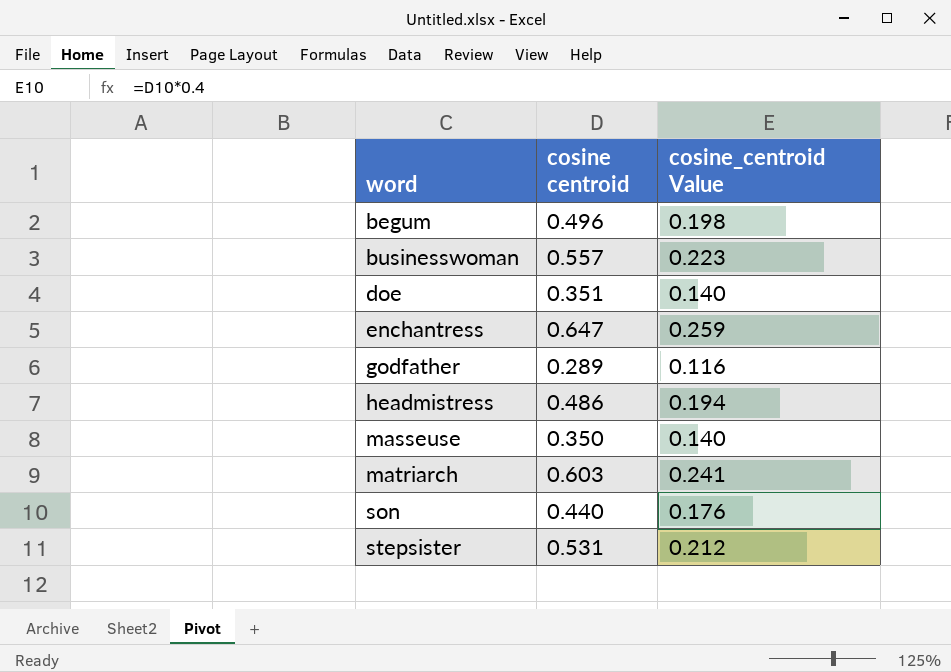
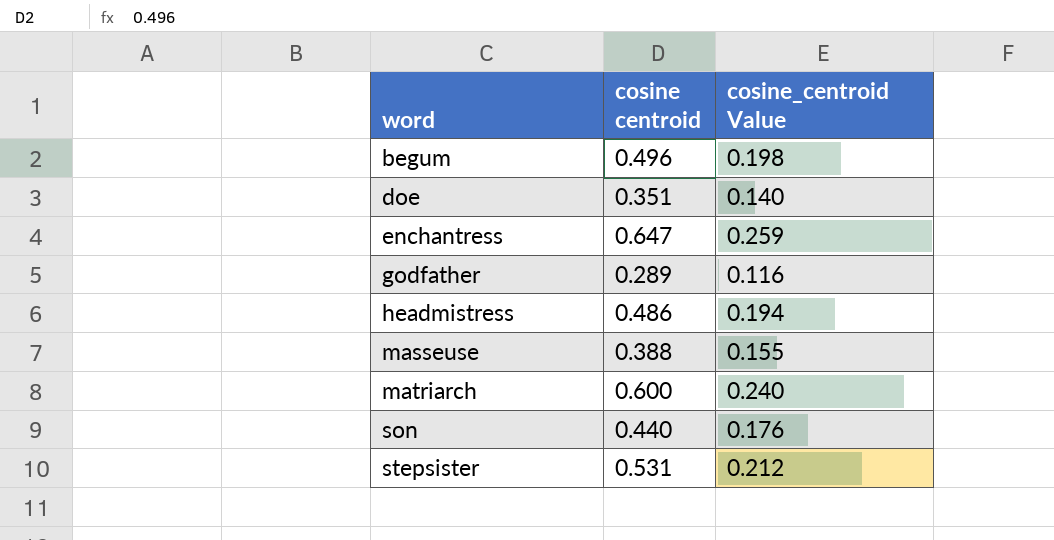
row businesswoman: 0.557 | 0.223 -> none
masseuse | cosine centroid: 0.350 -> 0.388
masseuse | cosine_centroid Value: 0.140 -> 0.155
matriarch | cosine centroid: 0.603 -> 0.600
matriarch | cosine_centroid Value: 0.241 -> 0.240

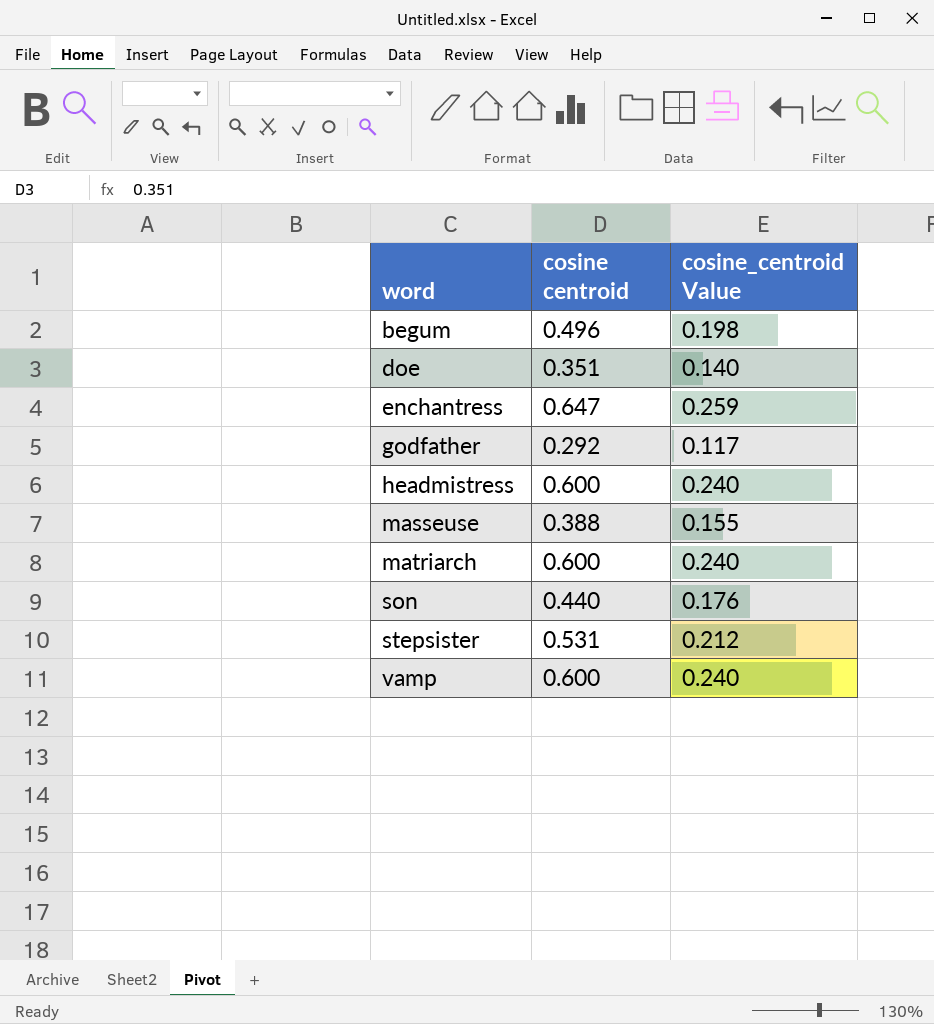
godfather | cosine centroid: 0.289 -> 0.292
godfather | cosine_centroid Value: 0.116 -> 0.117
headmistress | cosine centroid: 0.486 -> 0.600
headmistress | cosine_centroid Value: 0.194 -> 0.240
row vamp: none -> 0.600 | 0.240

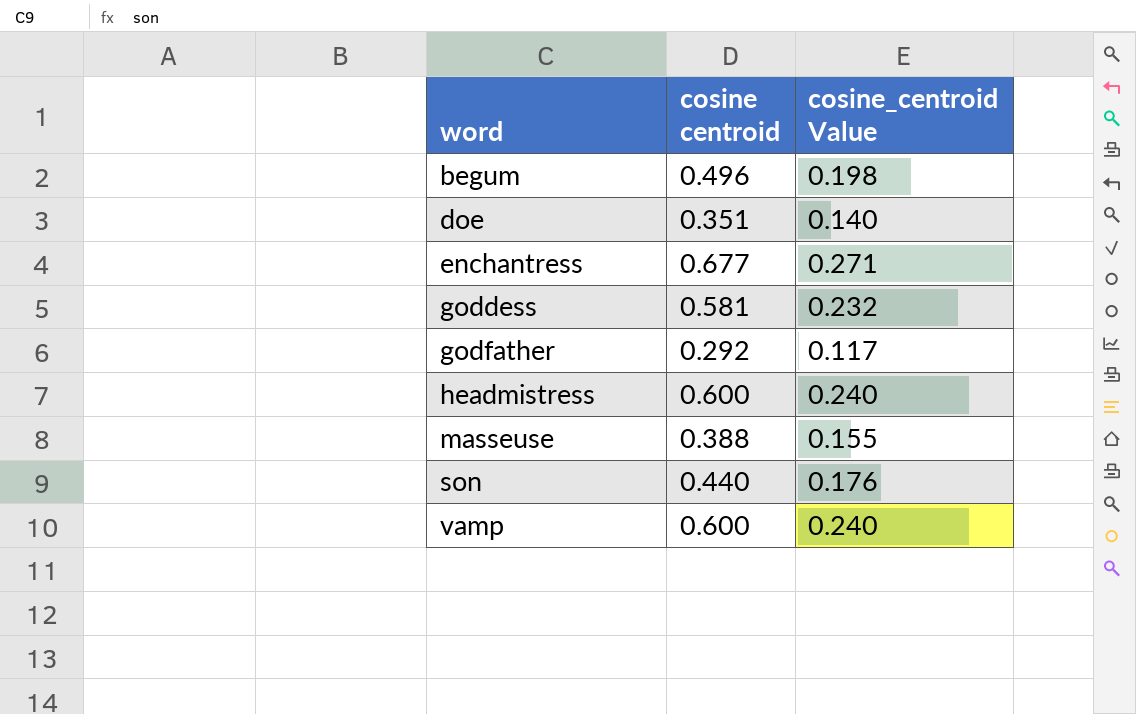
row matriarch: 0.600 | 0.240 -> none
row stepsister: 0.531 | 0.212 -> none
enchantress | cosine centroid: 0.647 -> 0.677
enchantress | cosine_centroid Value: 0.259 -> 0.271
row goddess: none -> 0.581 | 0.232

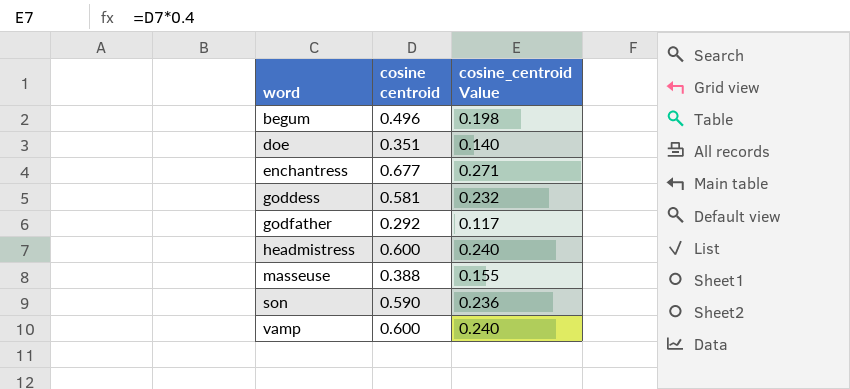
son | cosine centroid: 0.440 -> 0.590
son | cosine_centroid Value: 0.176 -> 0.236

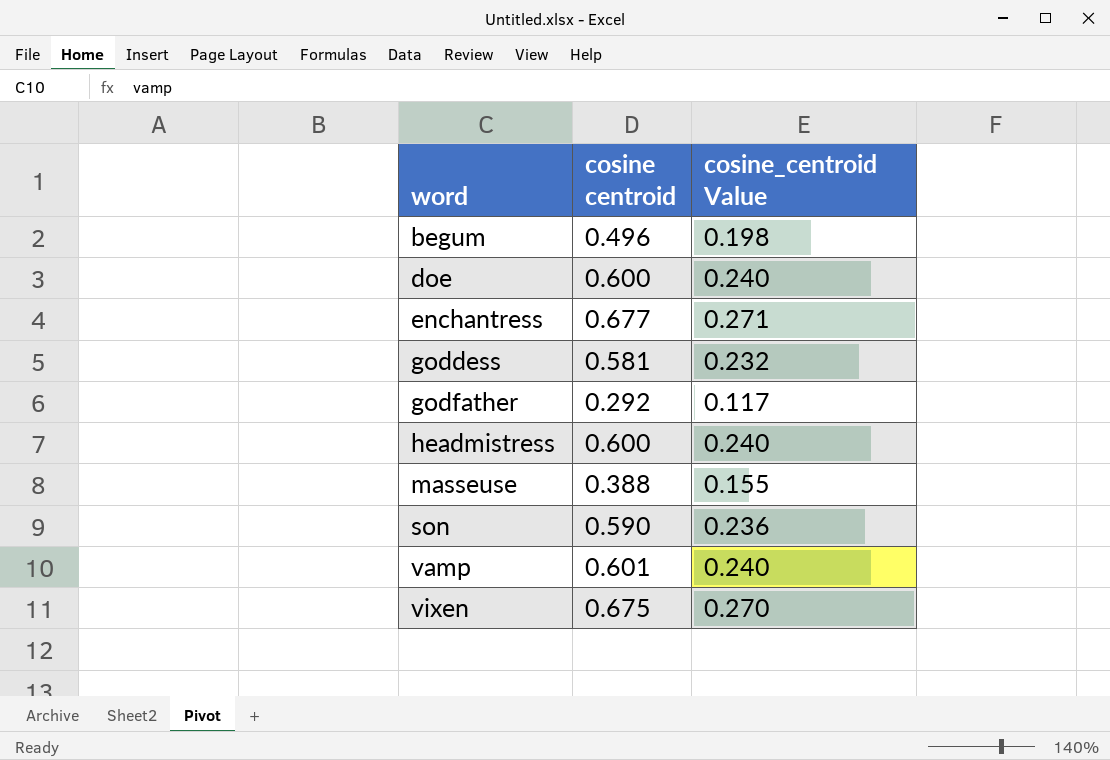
doe | cosine centroid: 0.351 -> 0.600
doe | cosine_centroid Value: 0.140 -> 0.240
vamp | cosine centroid: 0.600 -> 0.601
row vixen: none -> 0.675 | 0.270

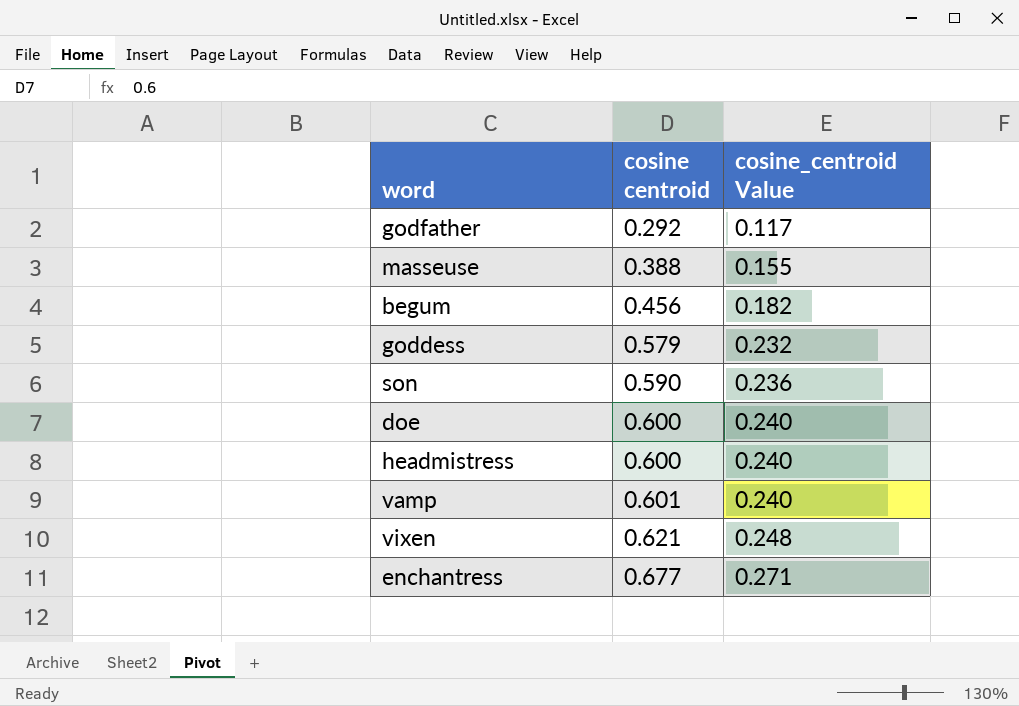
row order: word ascending -> cosine centroid ascending
begum | cosine centroid: 0.496 -> 0.456
begum | cosine_centroid Value: 0.198 -> 0.182
goddess | cosine centroid: 0.581 -> 0.579
vixen | cosine centroid: 0.675 -> 0.621
vixen | cosine_centroid Value: 0.270 -> 0.248

